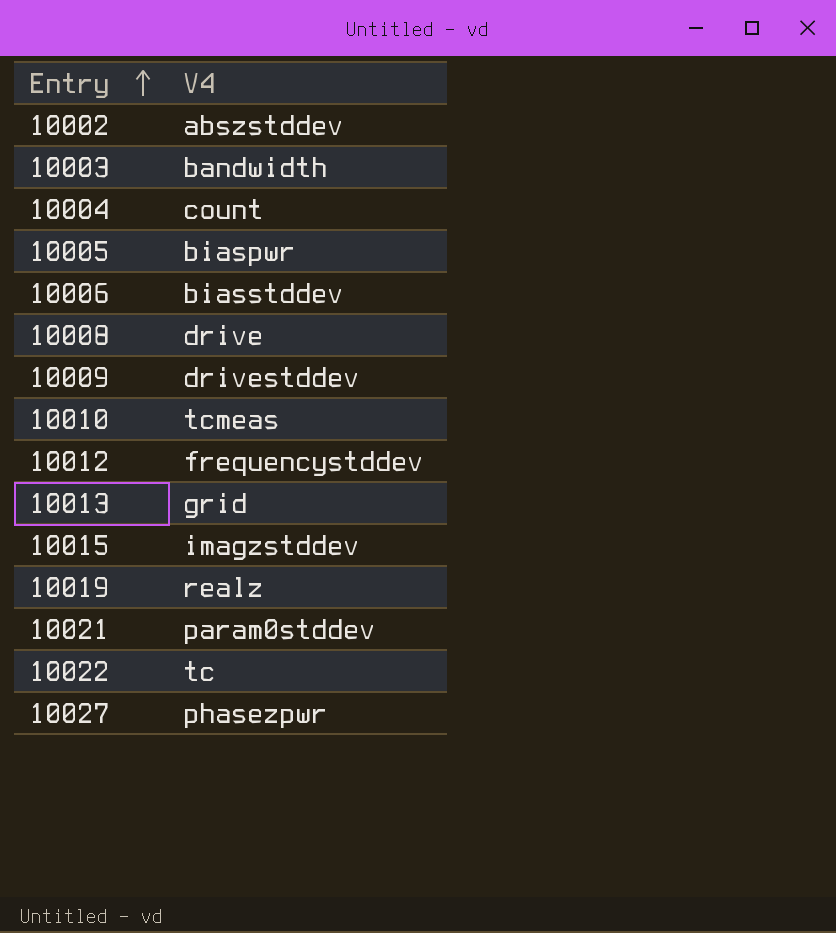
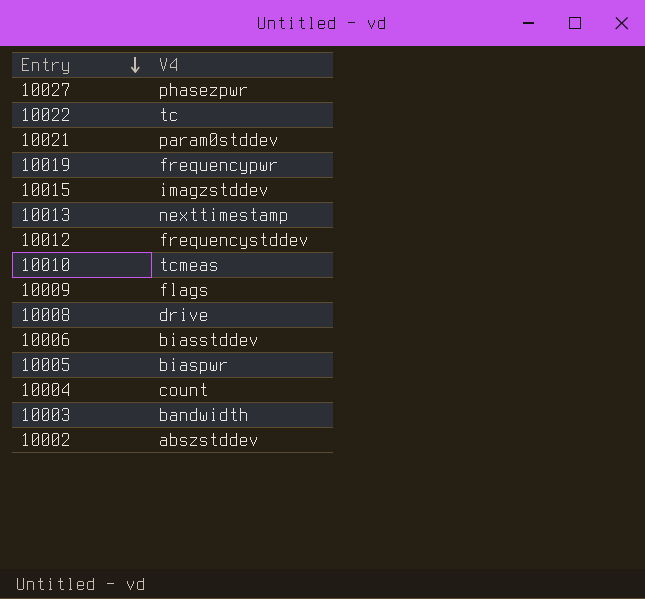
row order: Entry ascending -> Entry descending
10019 | V4: realz -> frequencypwr
10013 | V4: grid -> nexttimestamp
10009 | V4: drivestddev -> flags

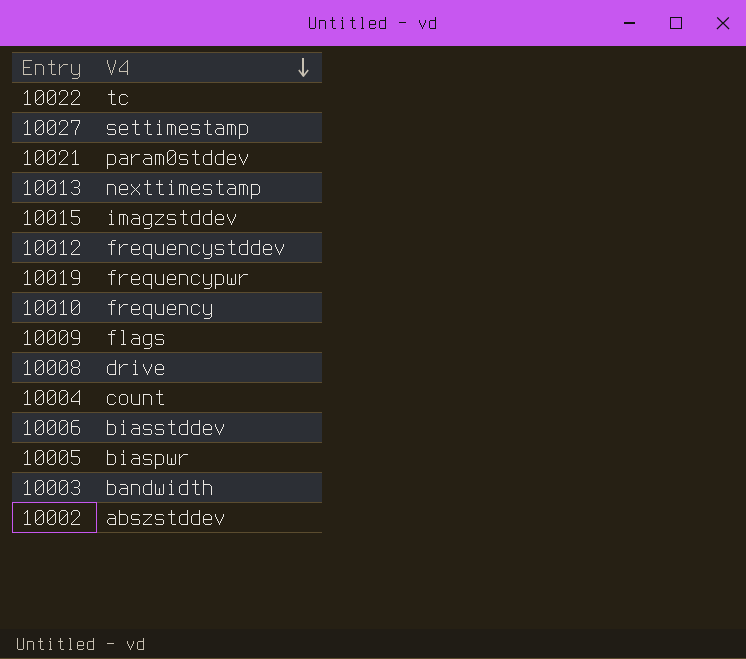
row order: Entry descending -> V4 descending
10027 | V4: phasezpwr -> settimestamp
10010 | V4: tcmeas -> frequency

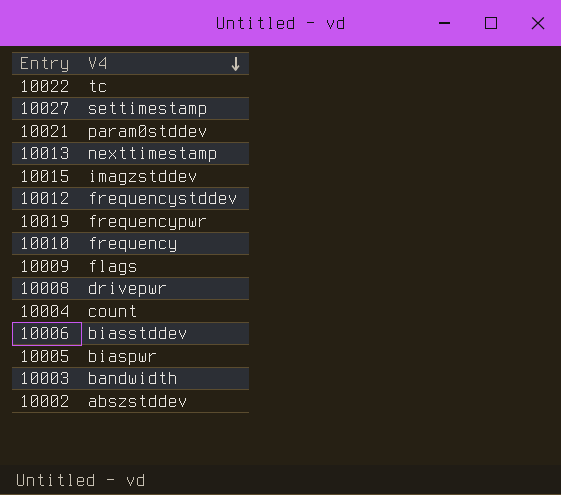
10008 | V4: drive -> drivepwr

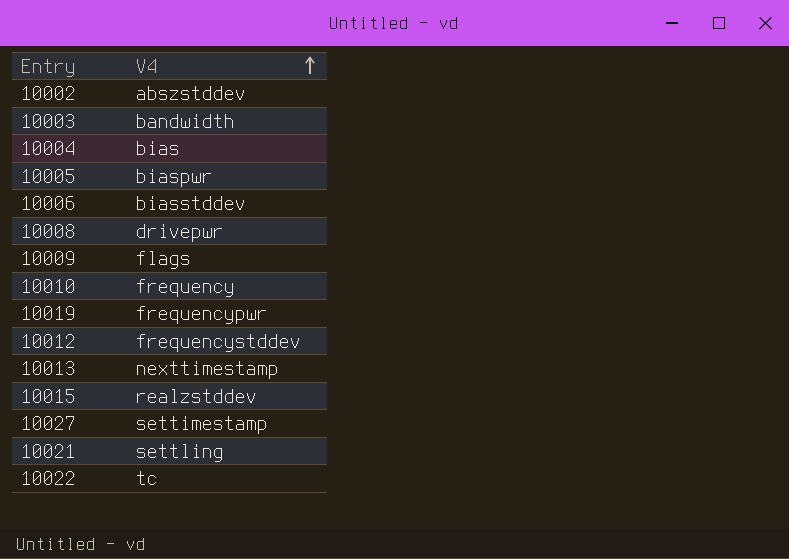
row order: V4 descending -> V4 ascending
10004 | V4: count -> bias
10015 | V4: imagzstddev -> realzstddev
10021 | V4: param0stddev -> settling

